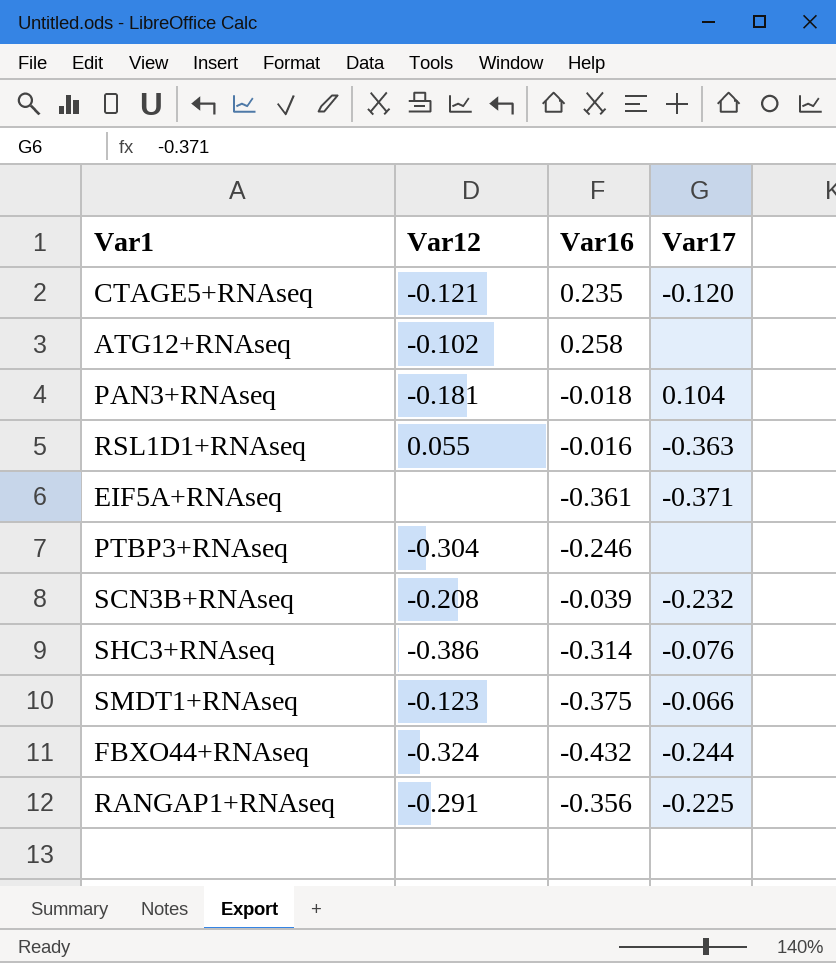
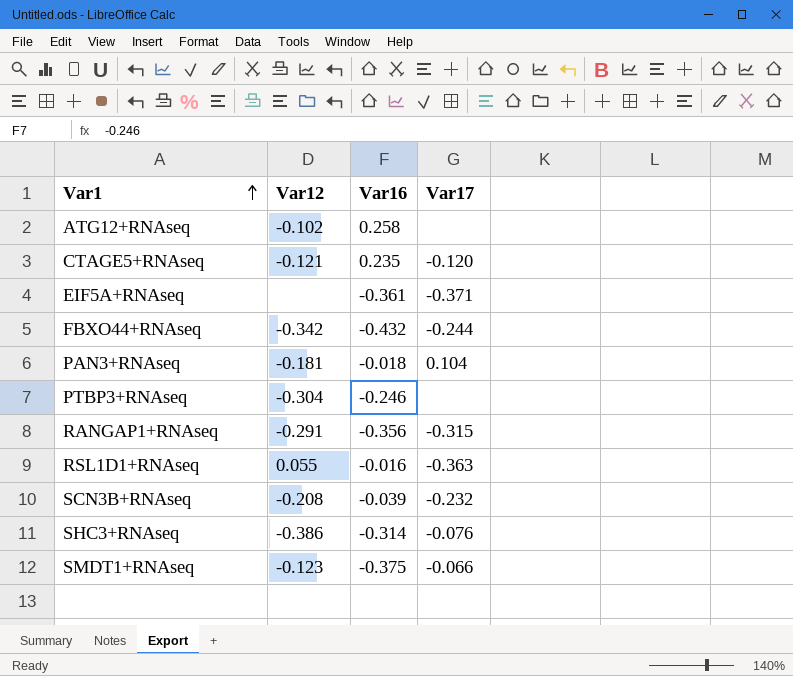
row order: none -> Var1 ascending
FBXO44+RNAseq | Var12: -0.324 -> -0.342
RANGAP1+RNAseq | Var17: -0.225 -> -0.315

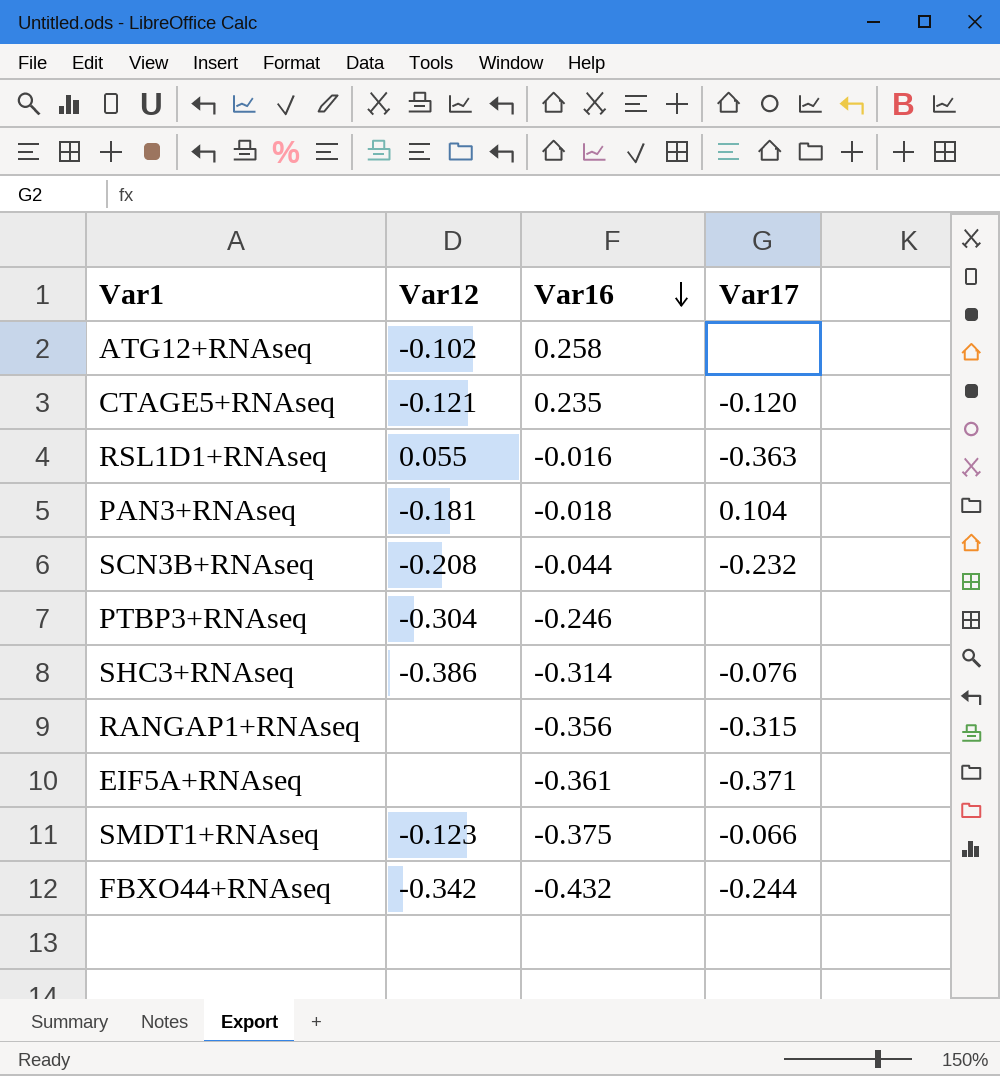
row order: Var1 ascending -> Var16 descending
SCN3B+RNAseq | Var16: -0.039 -> -0.044
RANGAP1+RNAseq | Var12: -0.291 -> none

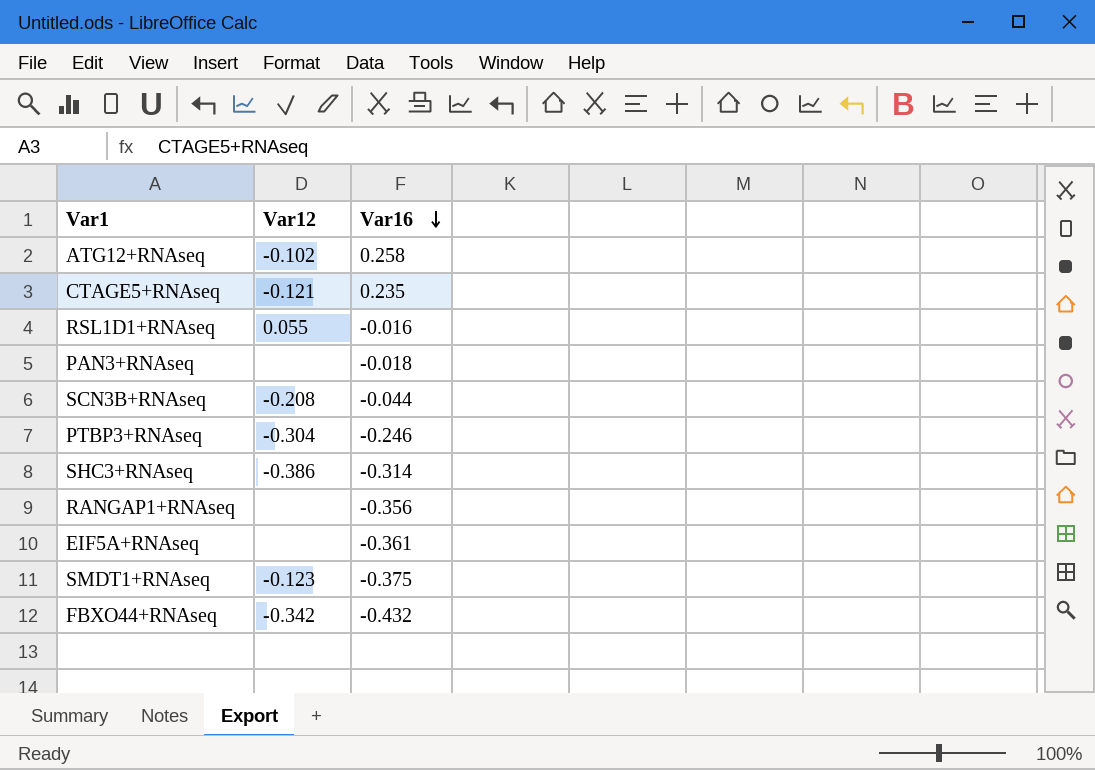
column Var17 | position: 4 -> none
PAN3+RNAseq | Var12: -0.181 -> none

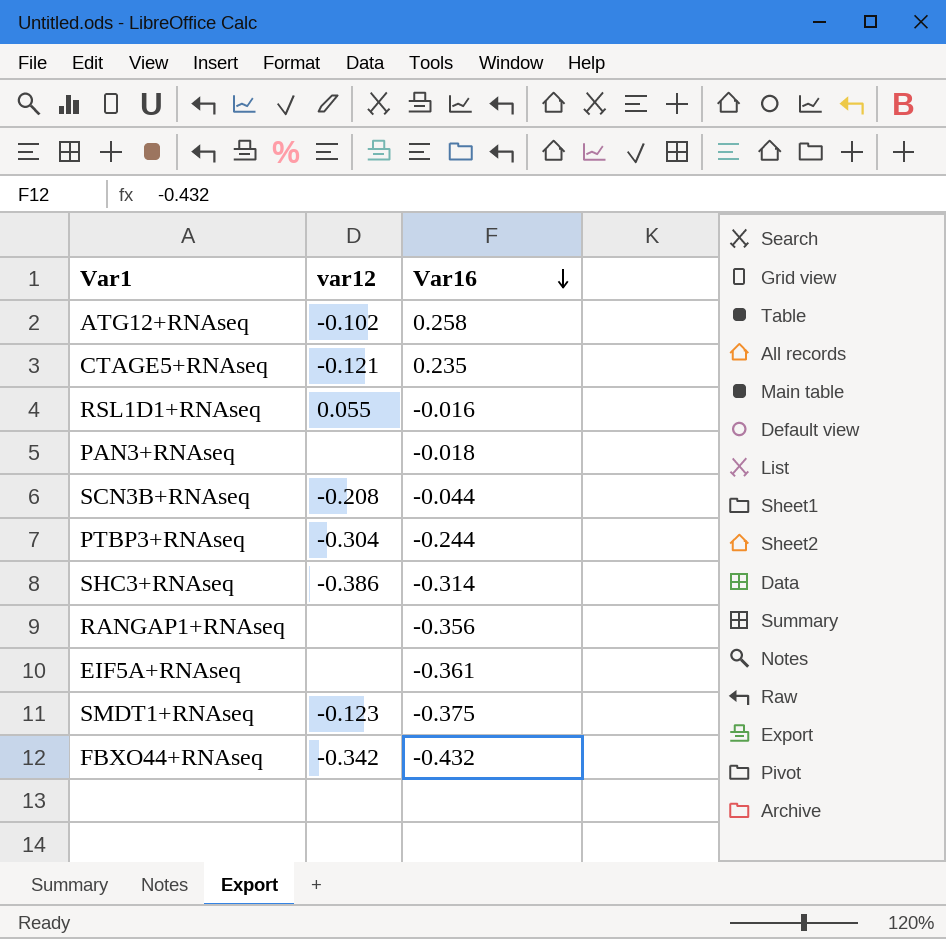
column name: Var12 -> var12
PTBP3+RNAseq | Var16: -0.246 -> -0.244

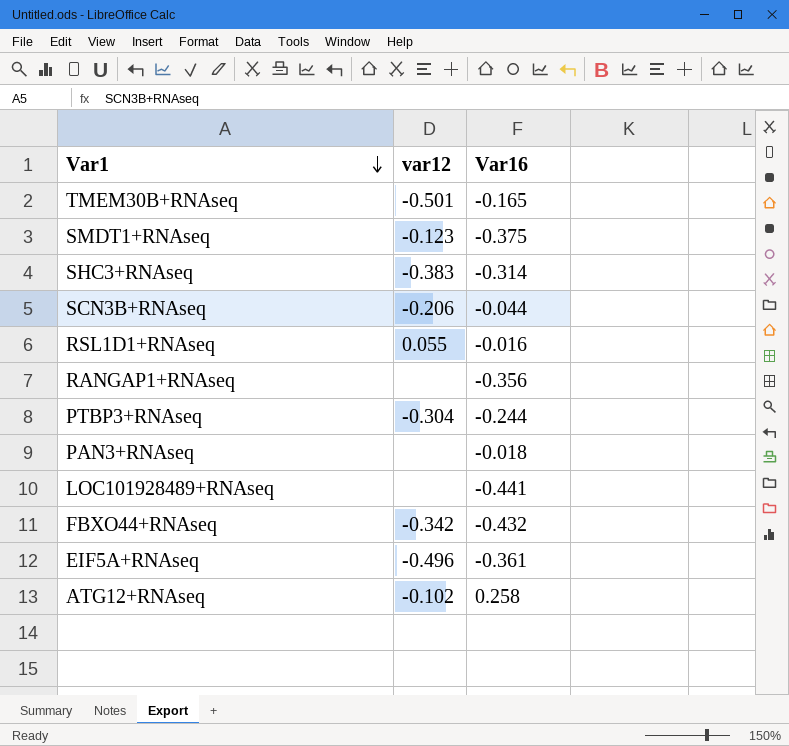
row order: Var16 descending -> Var1 descending
row CTAGE5+RNAseq: -0.121 | 0.235 -> none
row TMEM30B+RNAseq: none -> -0.501 | -0.165
SHC3+RNAseq | var12: -0.386 -> -0.383
SCN3B+RNAseq | var12: -0.208 -> -0.206
row LOC101928489+RNAseq: none -> none | -0.441
EIF5A+RNAseq | var12: none -> -0.496

